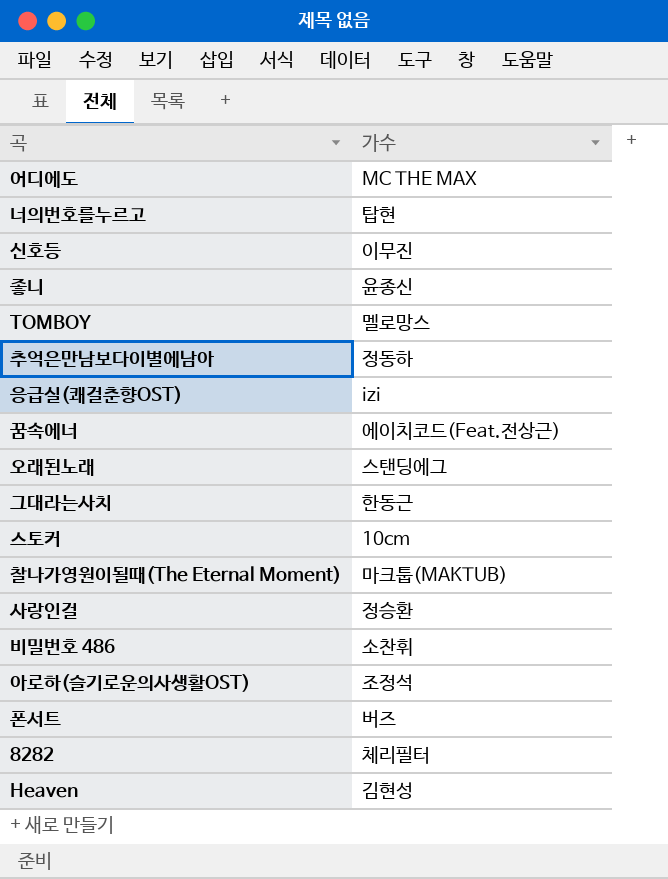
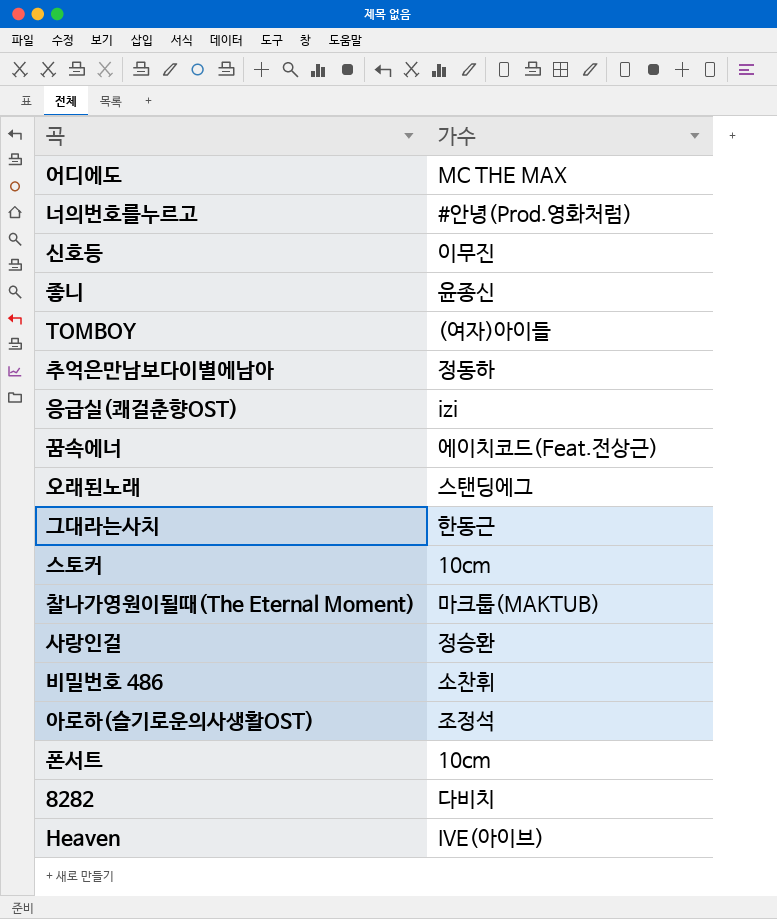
너의번호를누르고 | 가수: 탑현 -> #안녕(Prod.영화처럼)
TOMBOY | 가수: 멜로망스 -> (여자)아이들
폰서트 | 가수: 버즈 -> 10cm
8282 | 가수: 체리필터 -> 다비치
Heaven | 가수: 김현성 -> IVE(아이브)

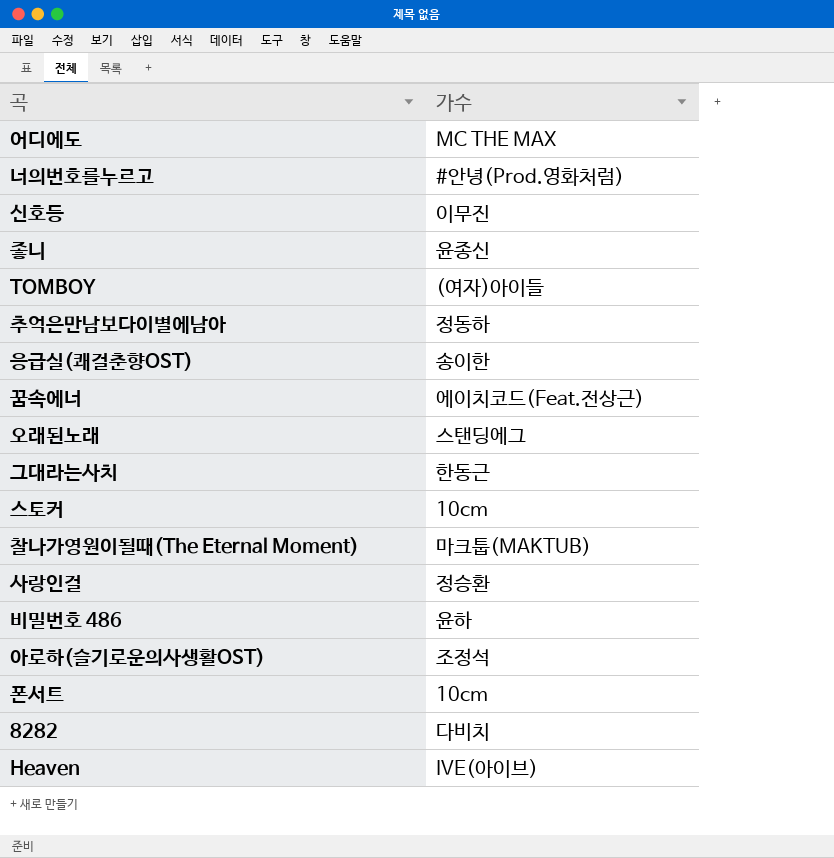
응급실(쾌걸춘향OST) | 가수: izi -> 송이한
비밀번호 486 | 가수: 소찬휘 -> 윤하

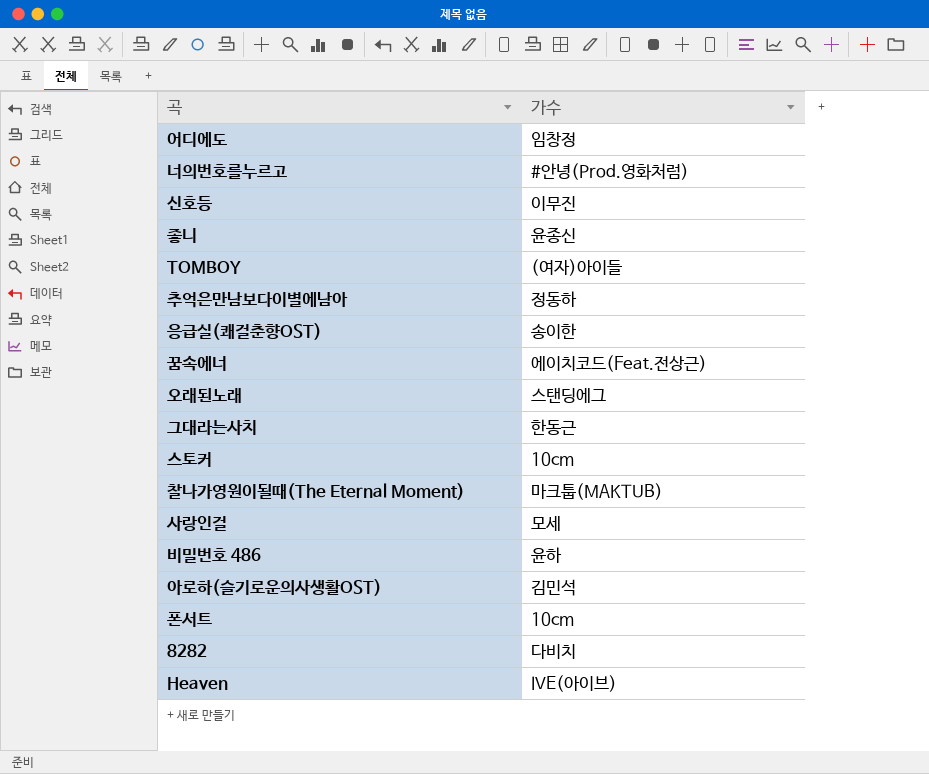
어디에도 | 가수: MC THE MAX -> 임창정
사랑인걸 | 가수: 정승환 -> 모세
아로하(슬기로운의사생활OST) | 가수: 조정석 -> 김민석

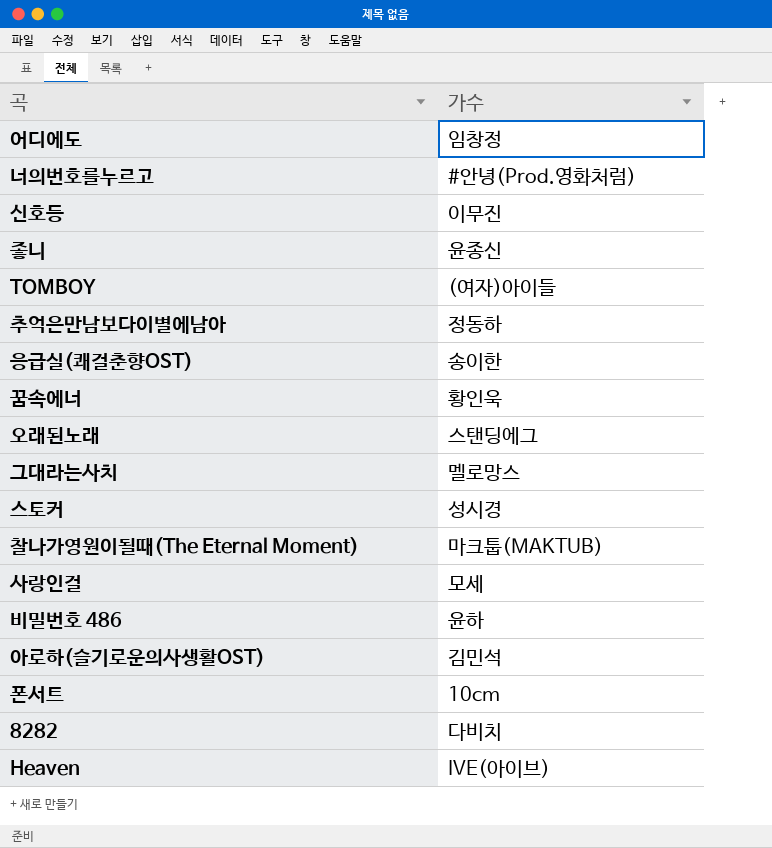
꿈속에너 | 가수: 에이치코드(Feat.전상근) -> 황인욱
그대라는사치 | 가수: 한동근 -> 멜로망스
스토커 | 가수: 10cm -> 성시경

